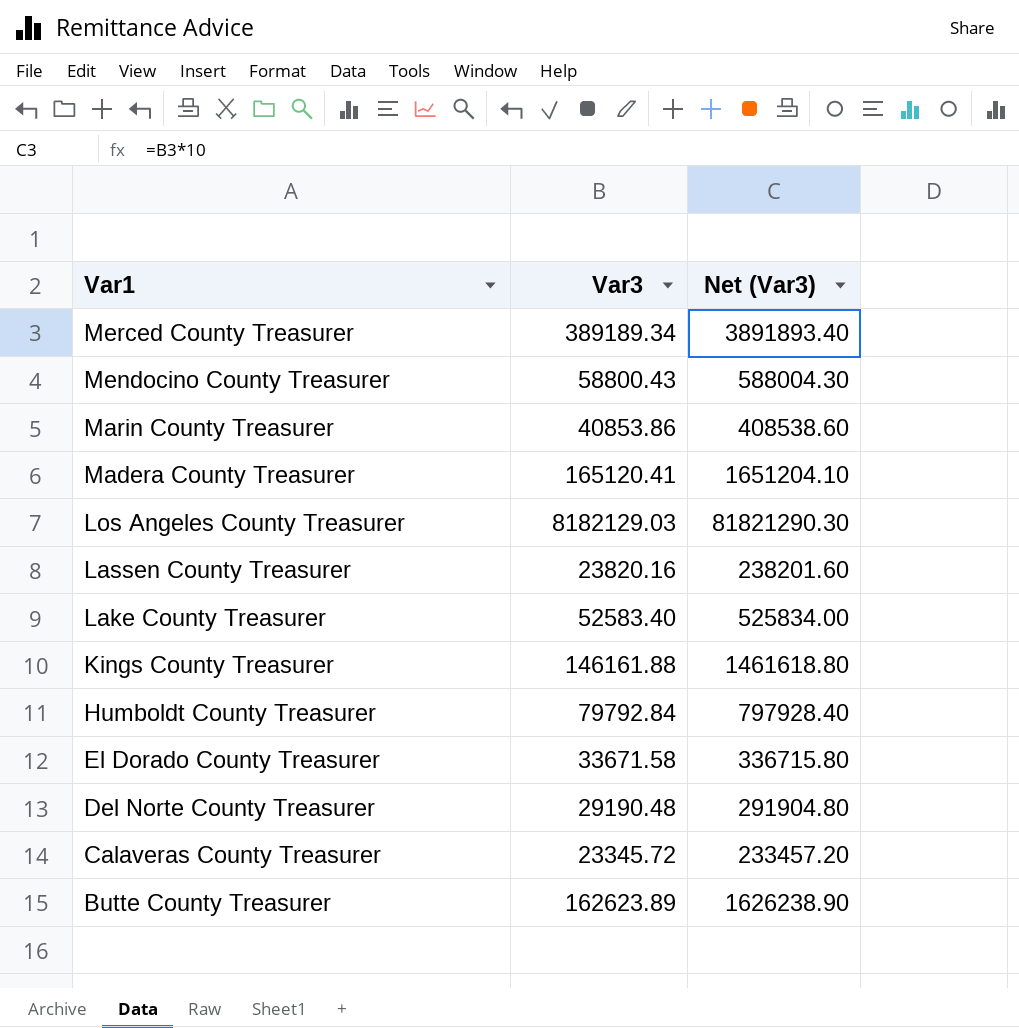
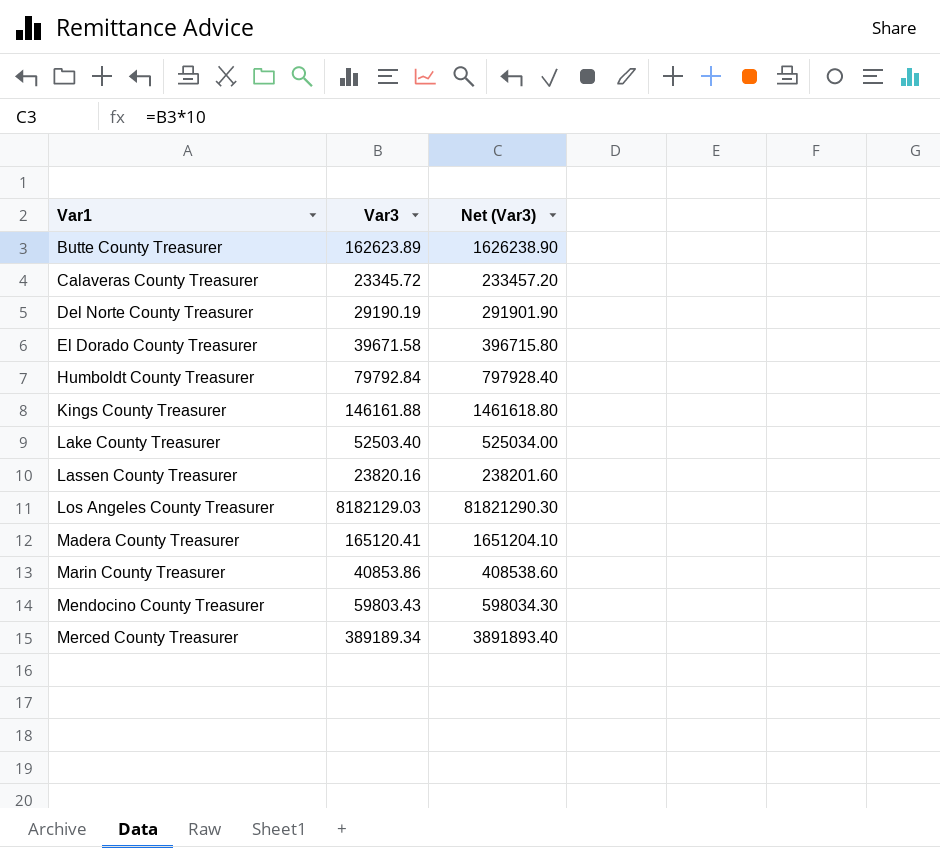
row order: Var1 descending -> Var1 ascending
Del Norte County Treasurer | Var3: 29190.48 -> 29190.19
Del Norte County Treasurer | Net (Var3): 291904.80 -> 291901.90
El Dorado County Treasurer | Var3: 33671.58 -> 39671.58
El Dorado County Treasurer | Net (Var3): 336715.80 -> 396715.80
Lake County Treasurer | Var3: 52583.40 -> 52503.40
Lake County Treasurer | Net (Var3): 525834.00 -> 525034.00
Mendocino County Treasurer | Var3: 58800.43 -> 59803.43
Mendocino County Treasurer | Net (Var3): 588004.30 -> 598034.30

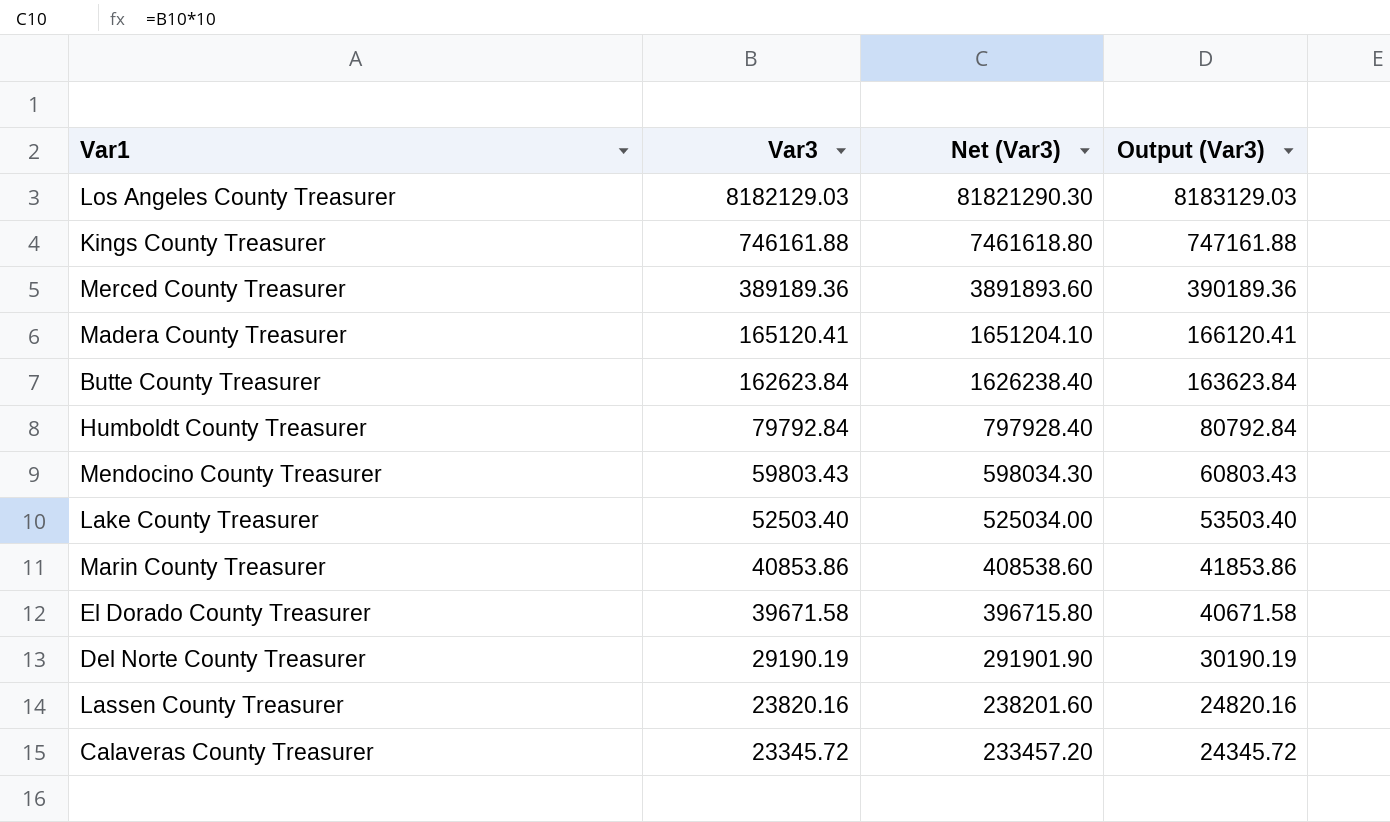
row order: Var1 ascending -> Var3 descending
column Output (Var3) | formula: none -> [Var3] + 1000
Kings County Treasurer | Var3: 146161.88 -> 746161.88
Kings County Treasurer | Net (Var3): 1461618.80 -> 7461618.80
Merced County Treasurer | Var3: 389189.34 -> 389189.36
Merced County Treasurer | Net (Var3): 3891893.40 -> 3891893.60
Butte County Treasurer | Var3: 162623.89 -> 162623.84
Butte County Treasurer | Net (Var3): 1626238.90 -> 1626238.40

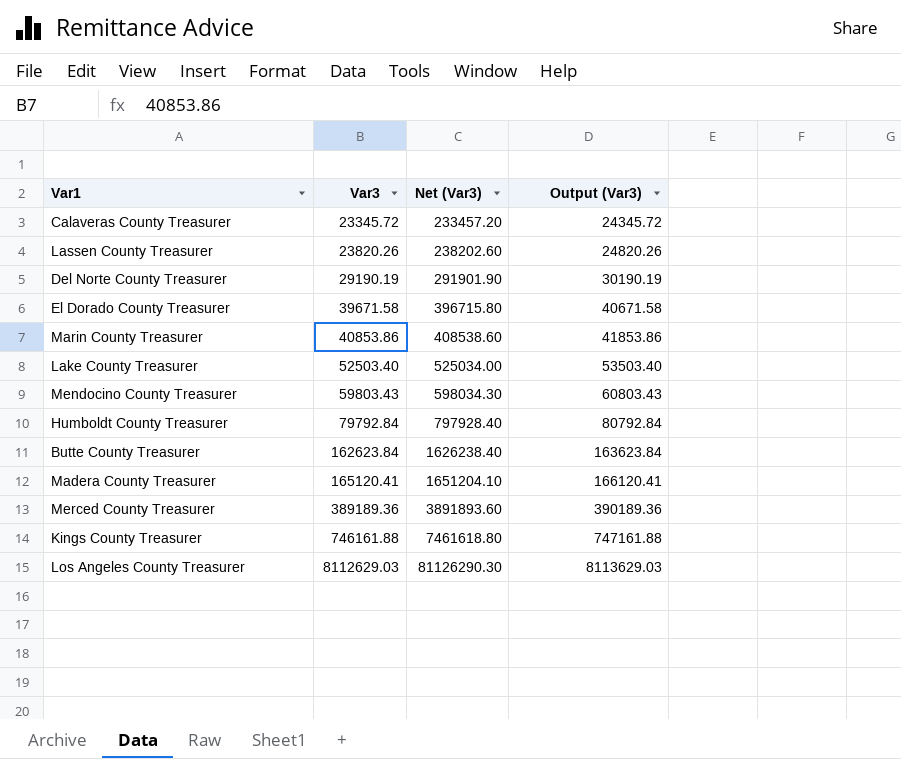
row order: Var3 descending -> Var3 ascending
Lassen County Treasurer | Var3: 23820.16 -> 23820.26
Lassen County Treasurer | Net (Var3): 238201.60 -> 238202.60
Lassen County Treasurer | Output (Var3): 24820.16 -> 24820.26
Los Angeles County Treasurer | Var3: 8182129.03 -> 8112629.03
Los Angeles County Treasurer | Net (Var3): 81821290.30 -> 81126290.30
Los Angeles County Treasurer | Output (Var3): 8183129.03 -> 8113629.03

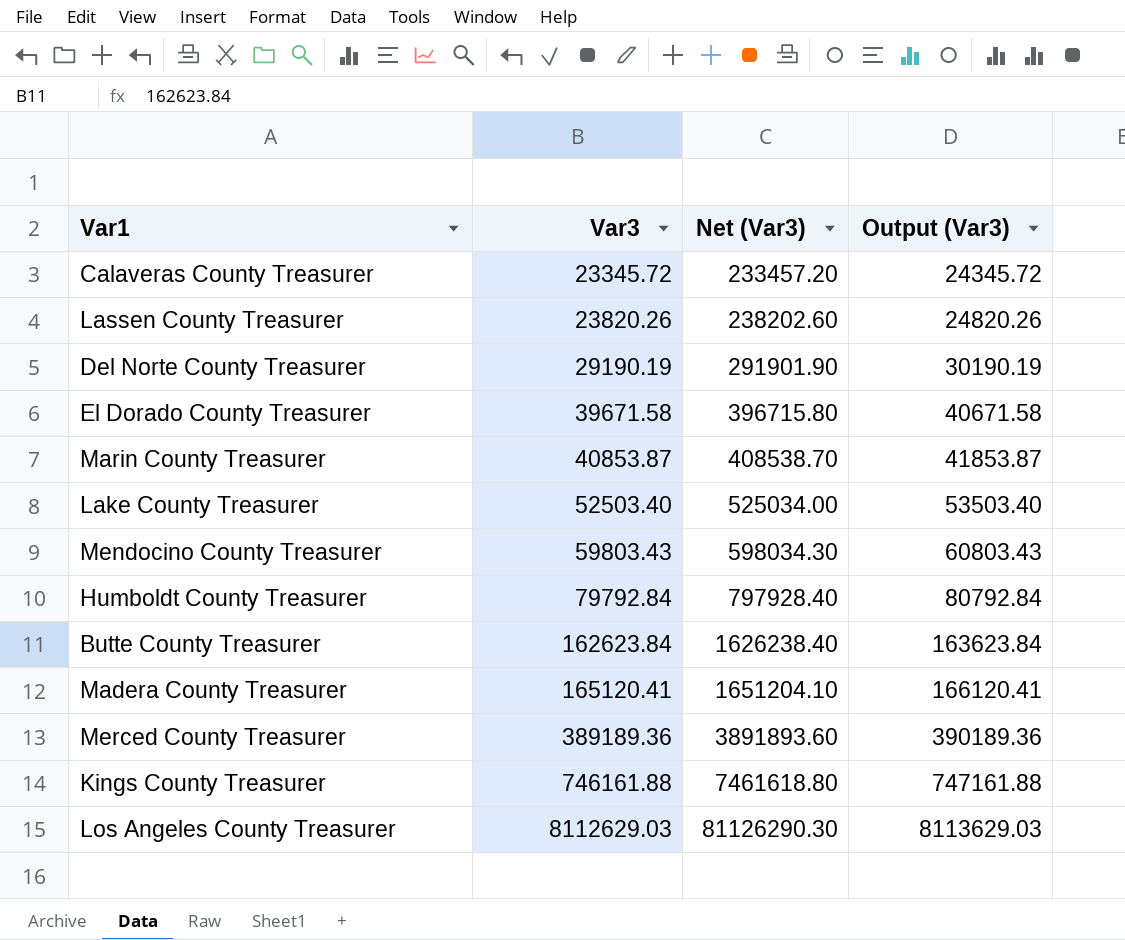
Marin County Treasurer | Var3: 40853.86 -> 40853.87
Marin County Treasurer | Net (Var3): 408538.60 -> 408538.70
Marin County Treasurer | Output (Var3): 41853.86 -> 41853.87

